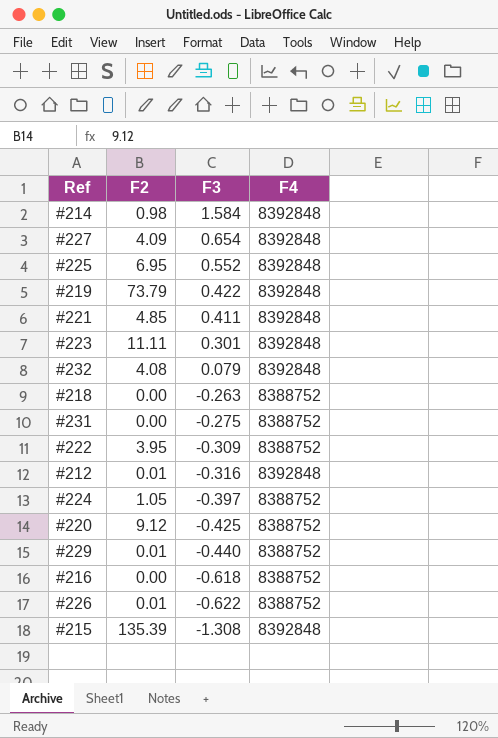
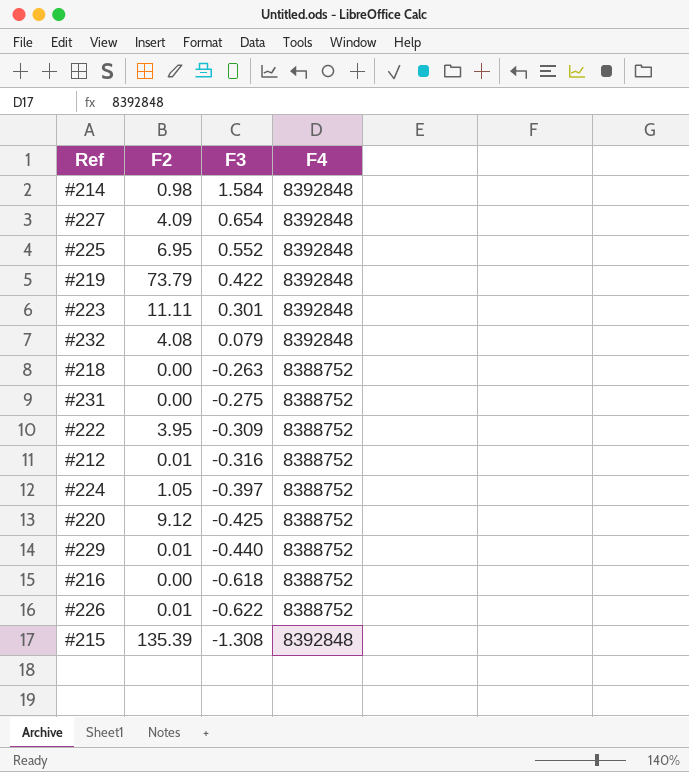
row #221: 4.85 | 0.411 | 8392848 -> none
#212 | F4: 8392848 -> 8388752

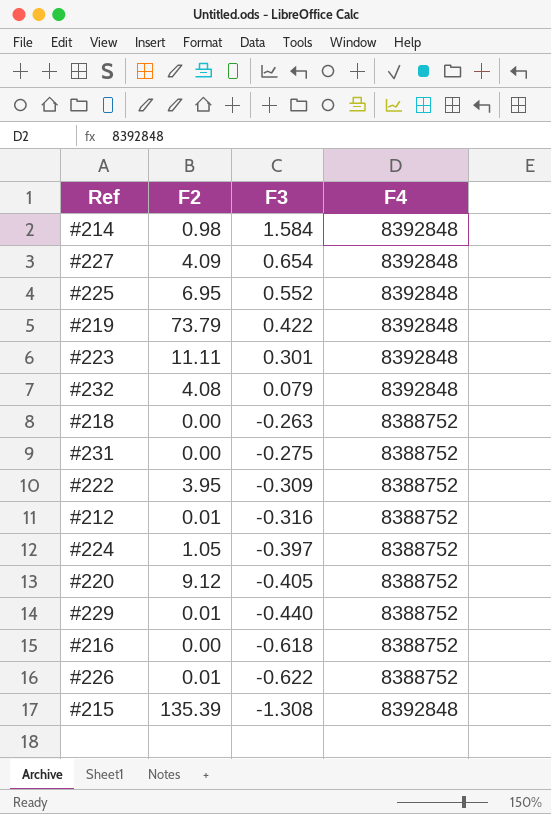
#220 | F3: -0.425 -> -0.405

